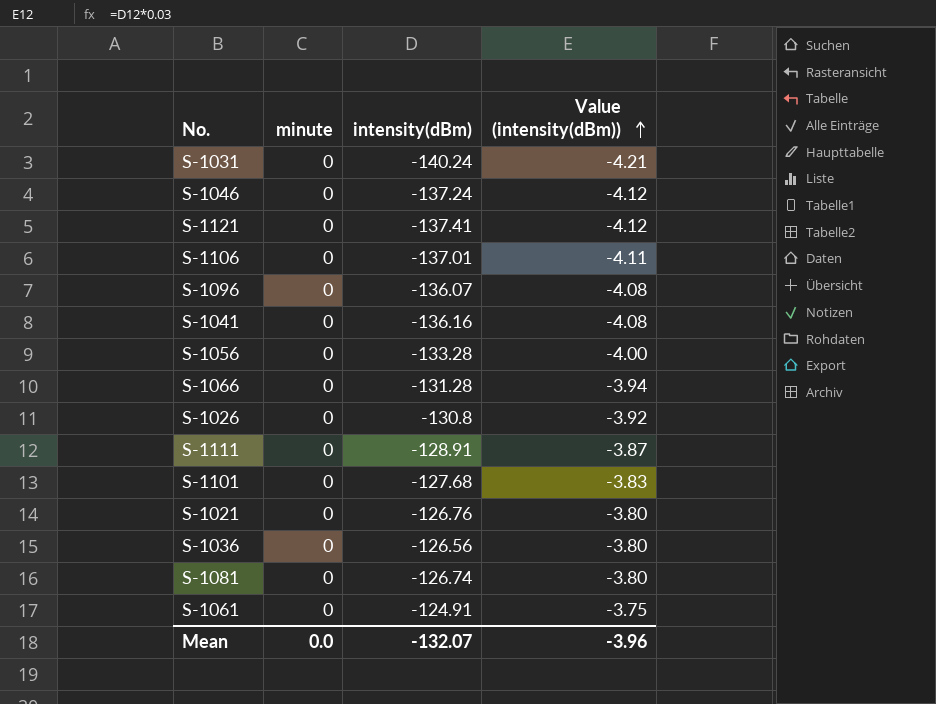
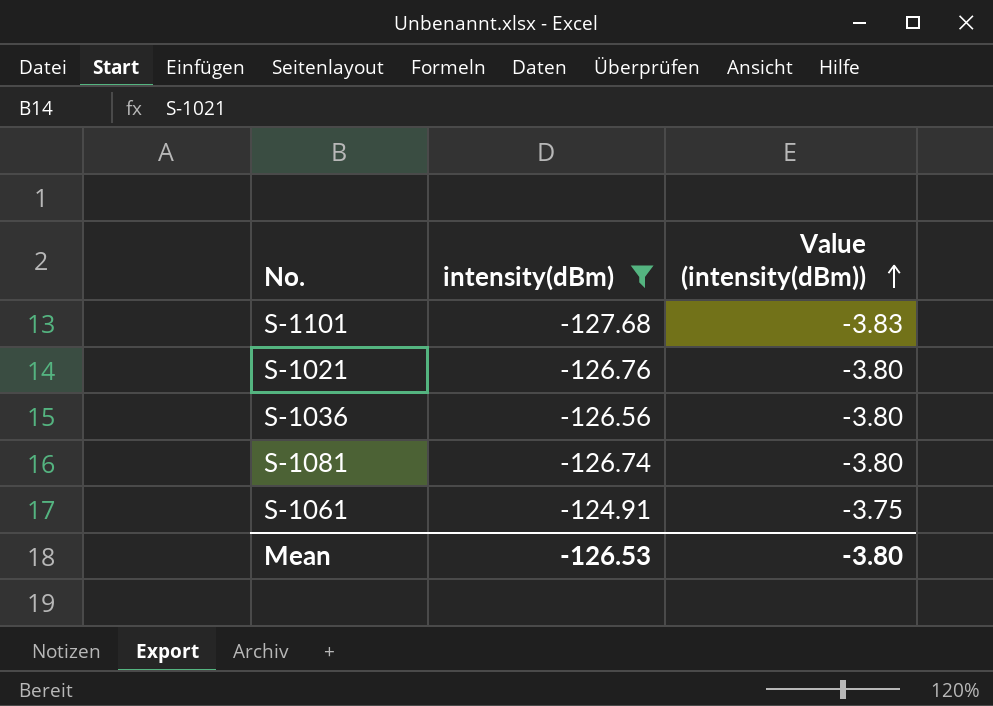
filter: none -> intensity(dBm) >= -127.68
column minute | position: 2 -> none
Mean | intensity(dBm): -132.07 -> -126.53
Mean | Value (intensity(dBm)): -3.96 -> -3.80

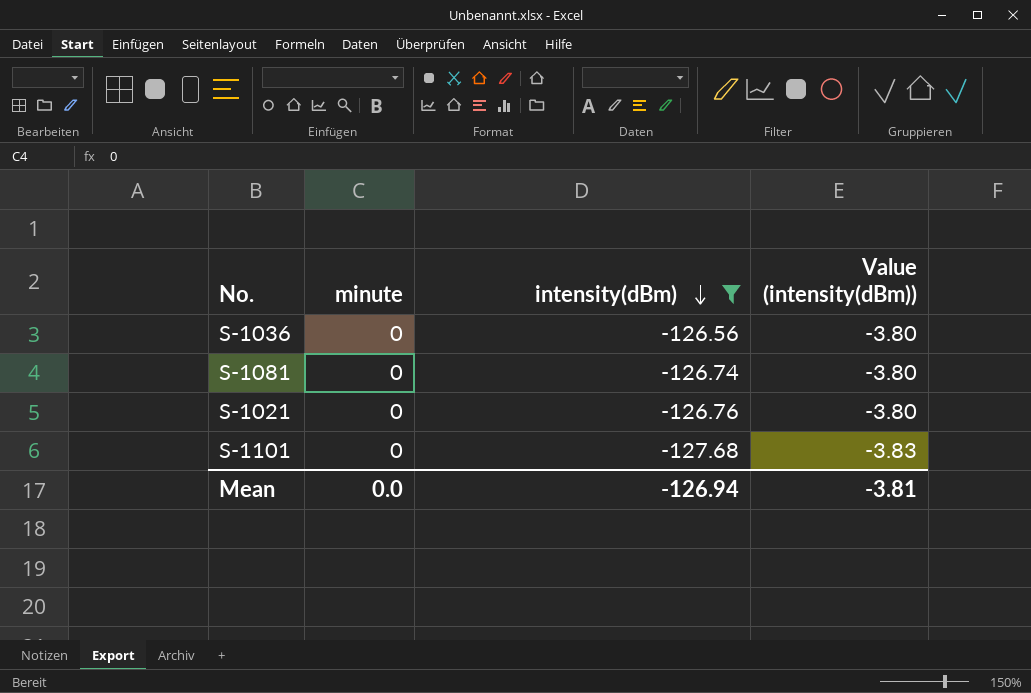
row order: Value (intensity(dBm)) ascending -> intensity(dBm) descending
column minute | position: none -> 2
row S-1061: -124.91 | -3.75 -> none
Mean | intensity(dBm): -126.53 -> -126.94
Mean | Value (intensity(dBm)): -3.80 -> -3.81

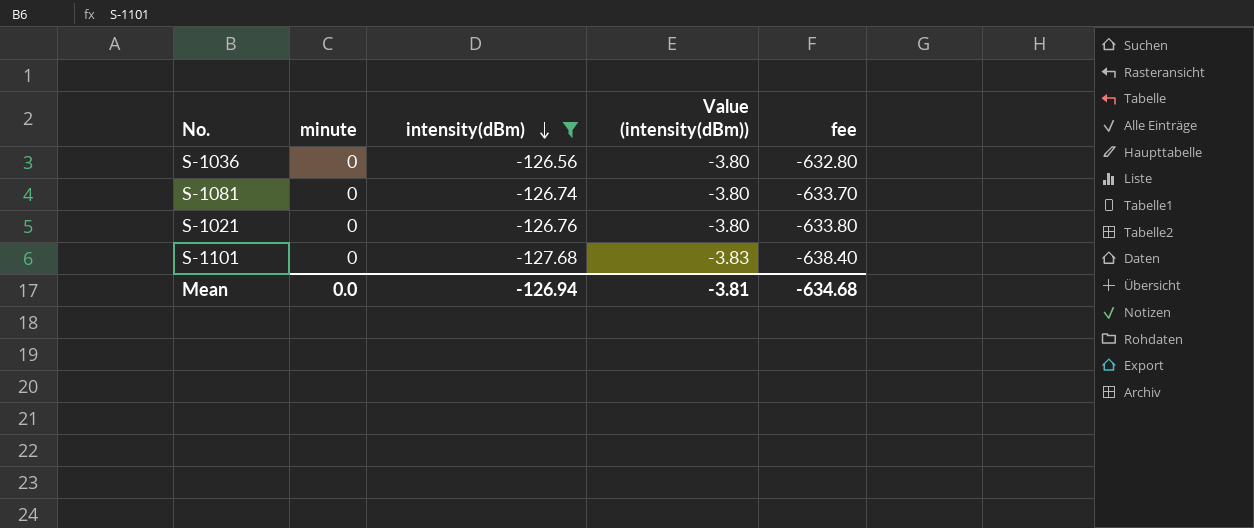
column fee | formula: none -> [intensity(dBm)] * 5

